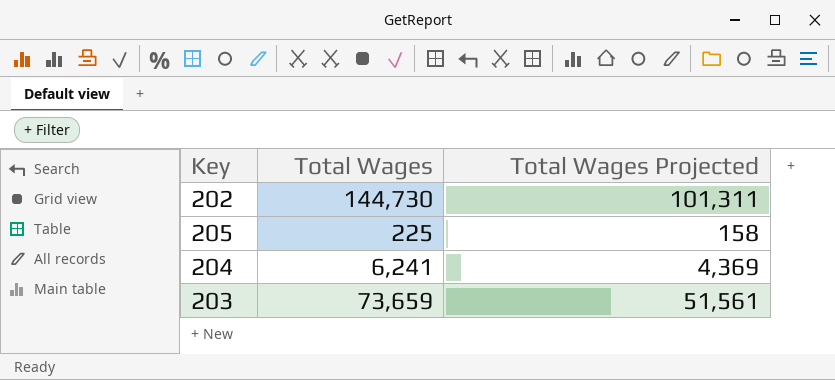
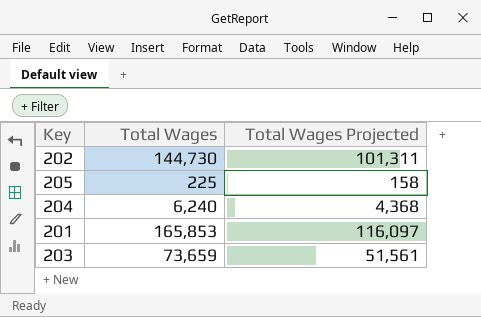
204 | Total Wages: 6,241 -> 6,240
204 | Total Wages Projected: 4,369 -> 4,368
row 201: none -> 165,853 | 116,097

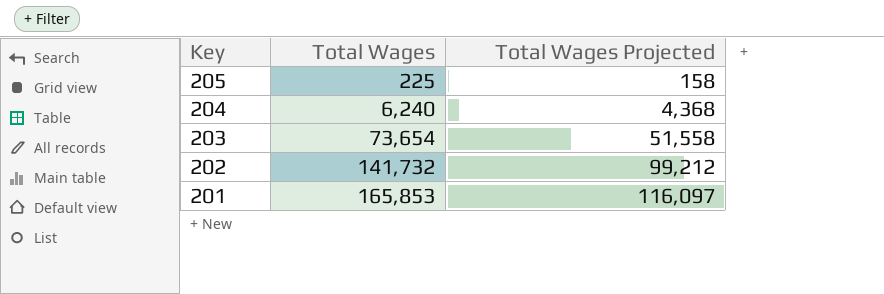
row order: none -> Key descending
203 | Total Wages: 73,659 -> 73,654
203 | Total Wages Projected: 51,561 -> 51,558
202 | Total Wages: 144,730 -> 141,732
202 | Total Wages Projected: 101,311 -> 99,212

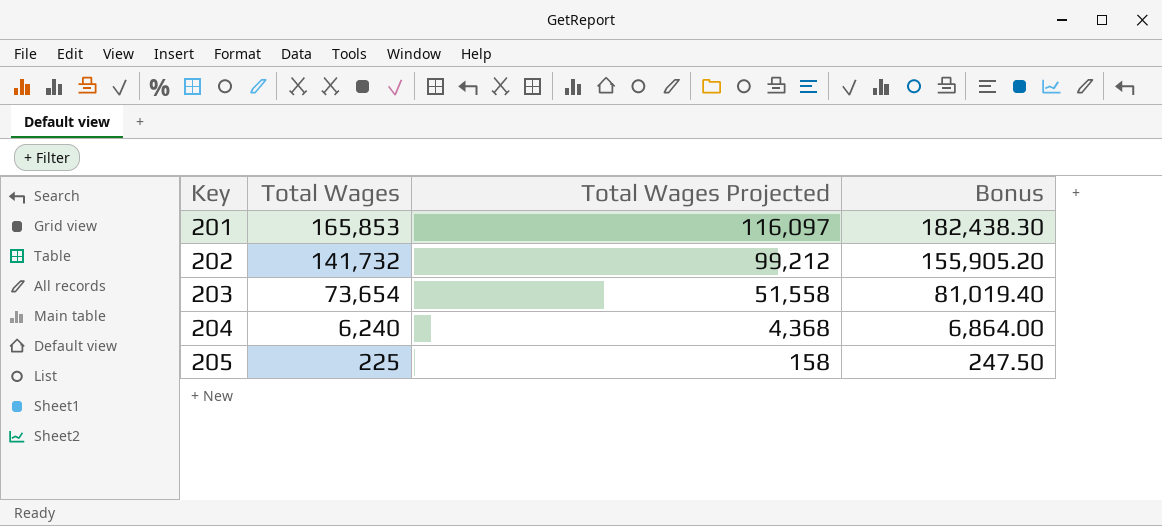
row order: Key descending -> Key ascending
column Bonus | formula: none -> [Total Wages] * 1.1

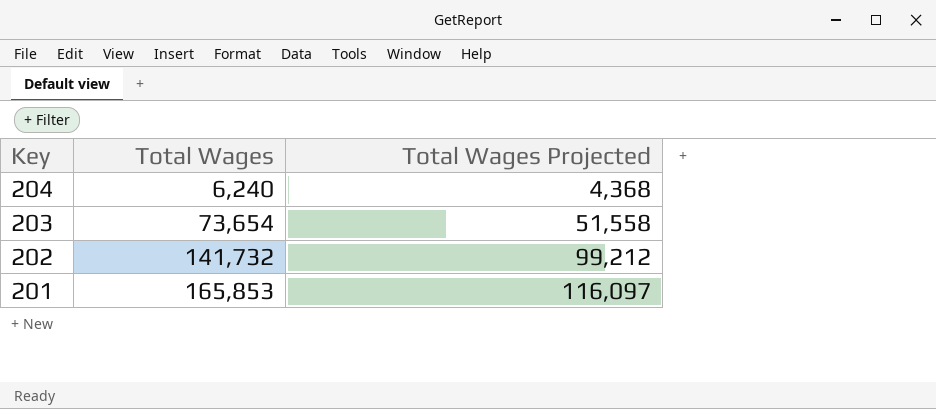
row order: Key ascending -> Key descending
column Bonus | formula: [Total Wages] * 1.1 -> none
row 205: 225 | 158 | 247.50 -> none

